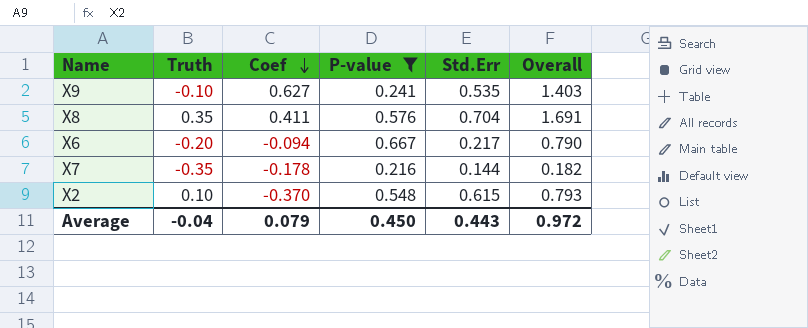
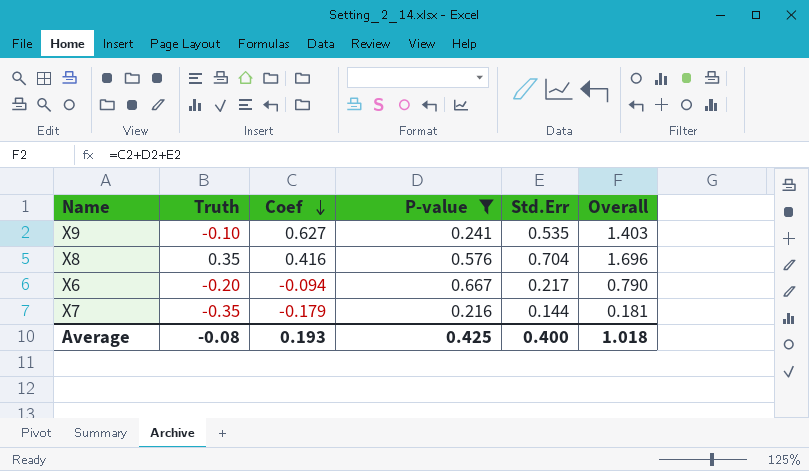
row X2: 0.10 | -0.370 | 0.548 | 0.615 | 0.793 -> none
X8 | Coef: 0.411 -> 0.416
X8 | Overall: 1.691 -> 1.696
X7 | Coef: -0.178 -> -0.179
X7 | Overall: 0.182 -> 0.181
Average | Truth: -0.04 -> -0.08
Average | Coef: 0.079 -> 0.193
Average | P-value: 0.450 -> 0.425
Average | Std.Err: 0.443 -> 0.400
Average | Overall: 0.972 -> 1.018

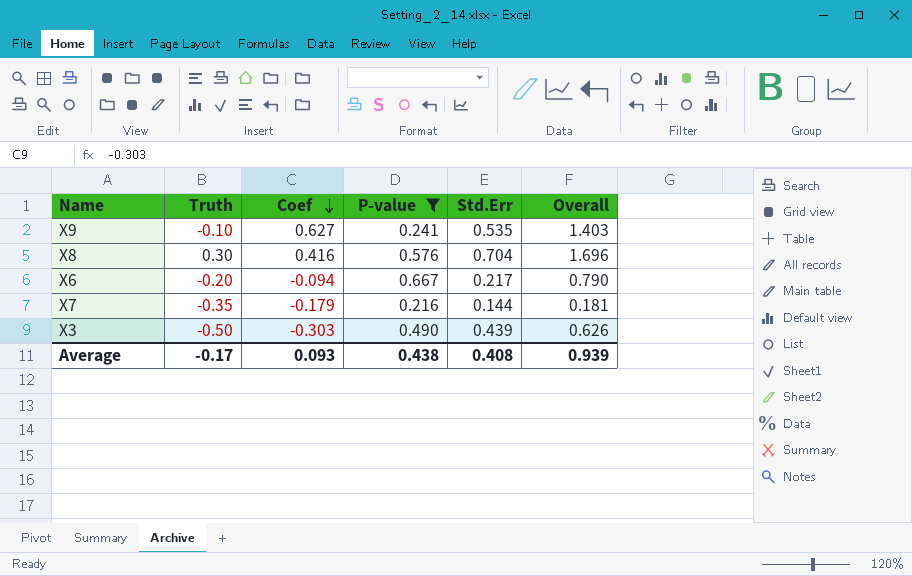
X8 | Truth: 0.35 -> 0.30
row X3: none -> -0.50 | -0.303 | 0.490 | 0.439 | 0.626
Average | Truth: -0.08 -> -0.17
Average | Coef: 0.193 -> 0.093
Average | P-value: 0.425 -> 0.438
Average | Std.Err: 0.400 -> 0.408
Average | Overall: 1.018 -> 0.939

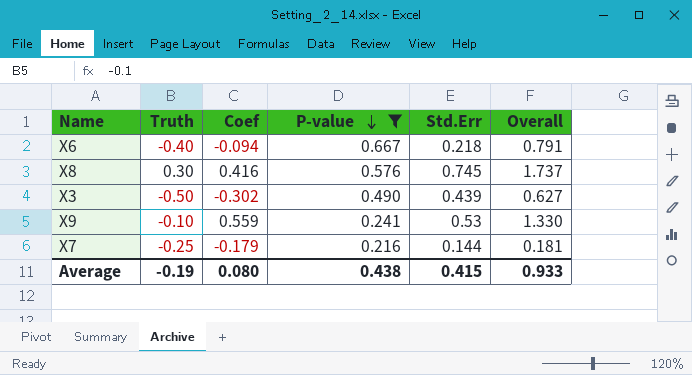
row order: Coef descending -> P-value descending
X6 | Truth: -0.20 -> -0.40
X6 | Std.Err: 0.217 -> 0.218
X6 | Overall: 0.790 -> 0.791
X8 | Std.Err: 0.704 -> 0.745
X8 | Overall: 1.696 -> 1.737
X3 | Coef: -0.303 -> -0.302
X3 | Overall: 0.626 -> 0.627
X9 | Coef: 0.627 -> 0.559
X9 | Std.Err: 0.535 -> 0.53
X9 | Overall: 1.403 -> 1.330
X7 | Truth: -0.35 -> -0.25
Average | Truth: -0.17 -> -0.19
Average | Coef: 0.093 -> 0.080
Average | Std.Err: 0.408 -> 0.415
Average | Overall: 0.939 -> 0.933

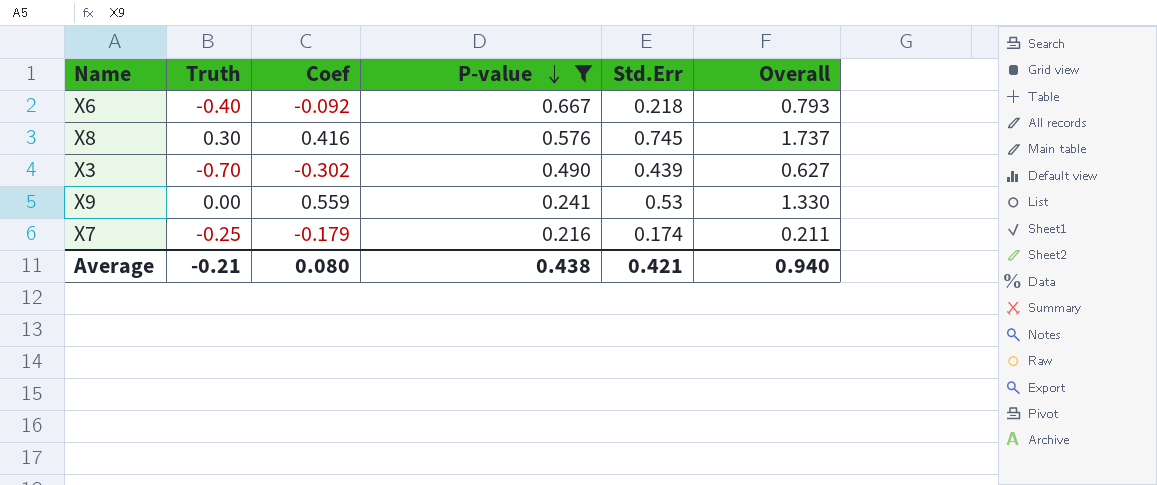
X6 | Coef: -0.094 -> -0.092
X6 | Overall: 0.791 -> 0.793
X3 | Truth: -0.50 -> -0.70
X9 | Truth: -0.10 -> 0.00
X7 | Std.Err: 0.144 -> 0.174
X7 | Overall: 0.181 -> 0.211
Average | Truth: -0.19 -> -0.21
Average | Std.Err: 0.415 -> 0.421
Average | Overall: 0.933 -> 0.940

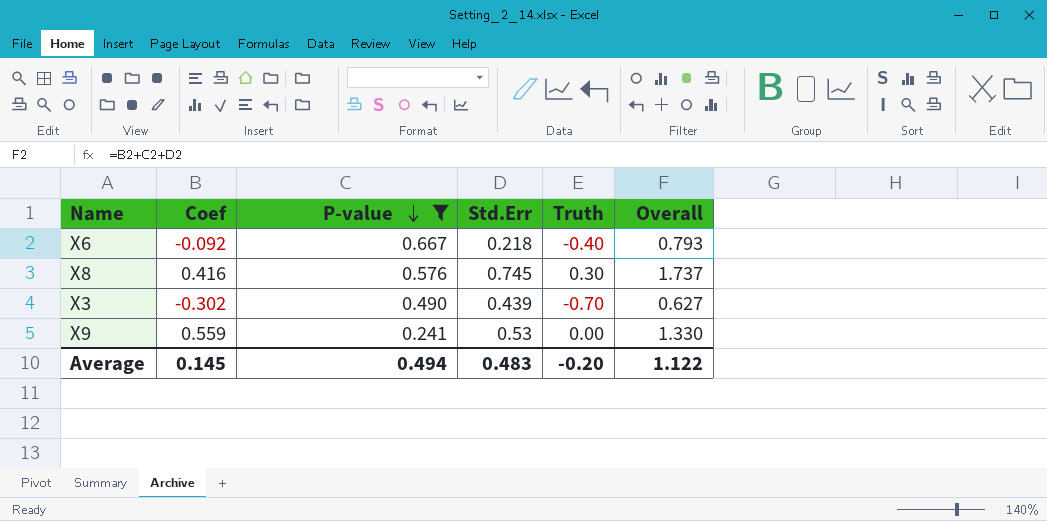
column Truth | position: 2 -> 5
row X7: -0.25 | -0.179 | 0.216 | 0.174 | 0.211 -> none
Average | Coef: 0.080 -> 0.145
Average | P-value: 0.438 -> 0.494
Average | Std.Err: 0.421 -> 0.483
Average | Truth: -0.21 -> -0.20
Average | Overall: 0.940 -> 1.122

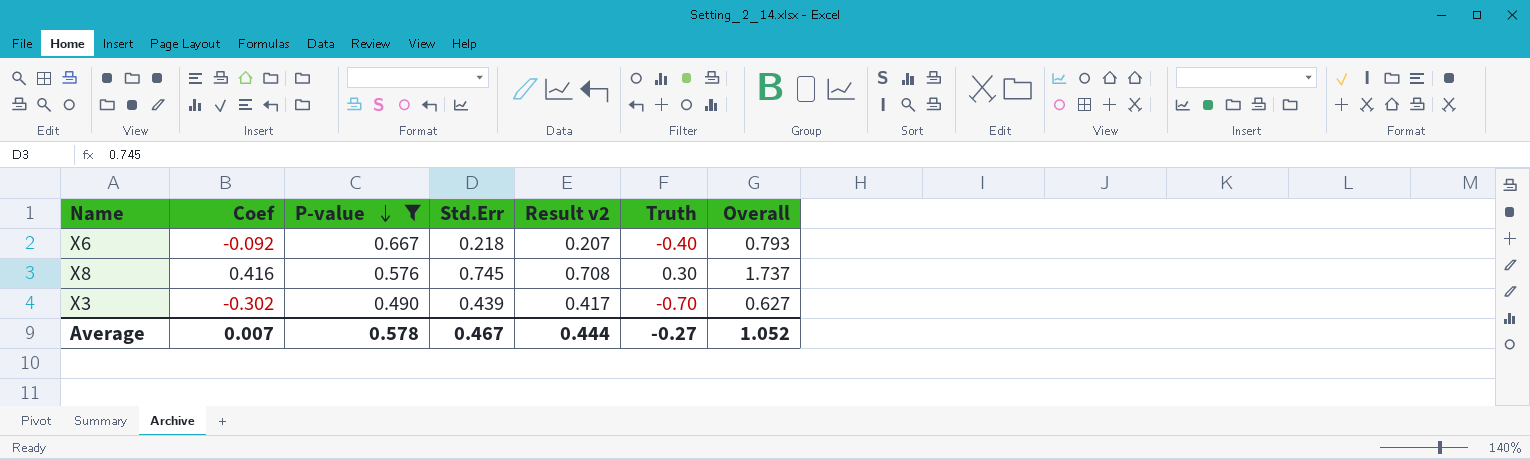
column Result v2 | formula: none -> [Std.Err] * 0.95
row X9: 0.559 | 0.241 | 0.53 | 0.00 | 1.330 -> none
Average | Coef: 0.145 -> 0.007
Average | P-value: 0.494 -> 0.578
Average | Std.Err: 0.483 -> 0.467
Average | Truth: -0.20 -> -0.27
Average | Overall: 1.122 -> 1.052

